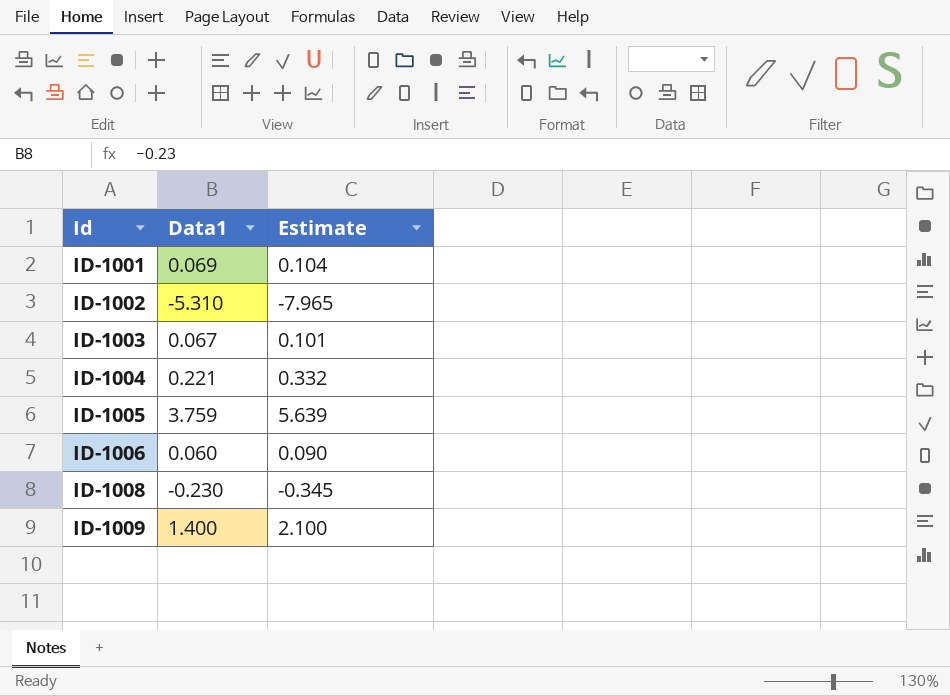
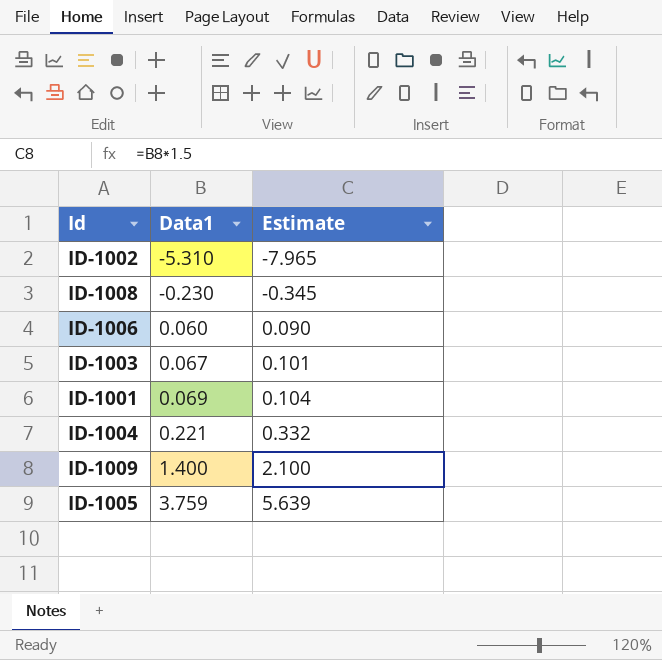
row order: Id ascending -> Data1 ascending

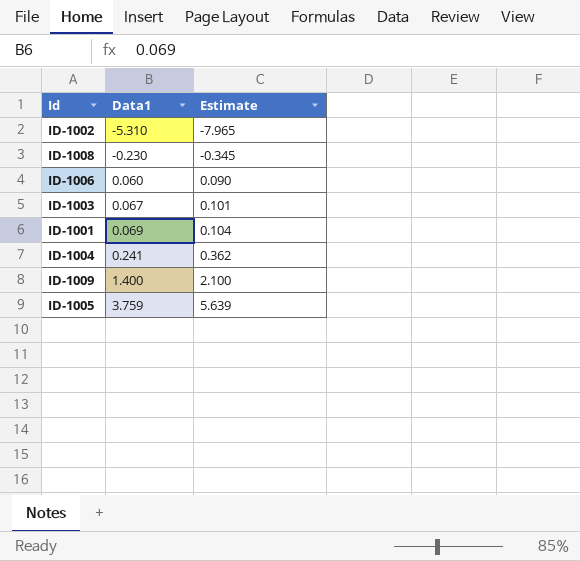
ID-1004 | Data1: 0.221 -> 0.241
ID-1004 | Estimate: 0.332 -> 0.362

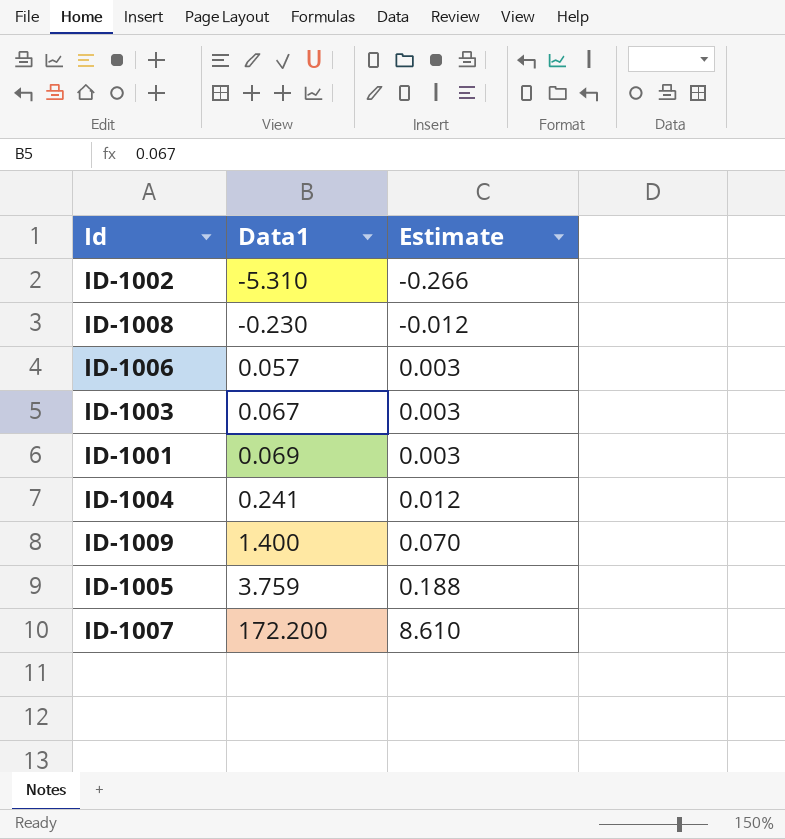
column Estimate | formula: [Data1] * 1.5 -> [Data1] * 0.05
ID-1006 | Data1: 0.060 -> 0.057
row ID-1007: none -> 172.200 | 8.610

